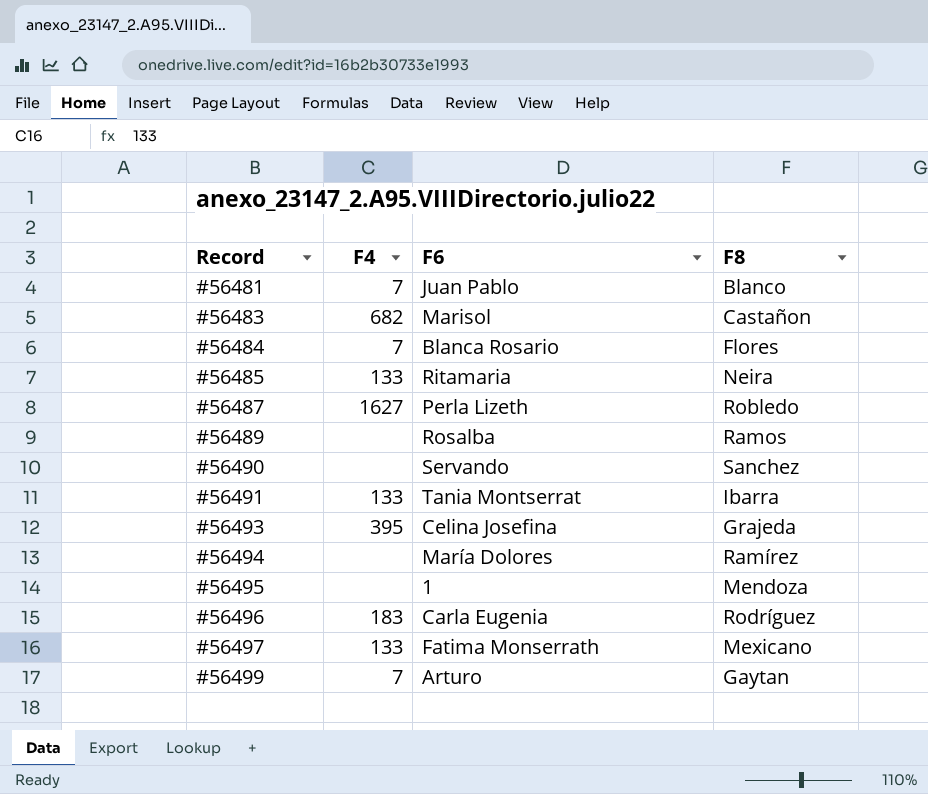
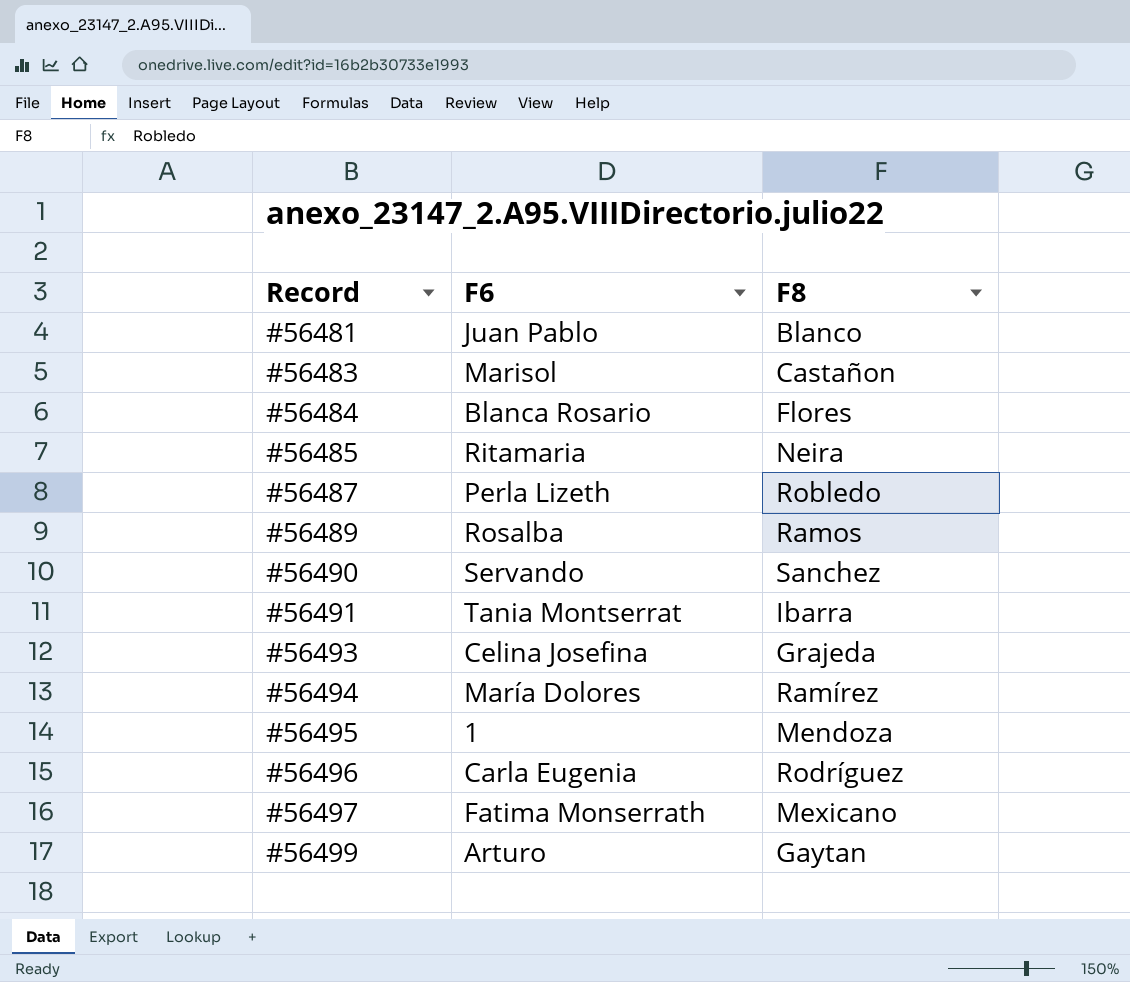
column F4 | position: 2 -> none

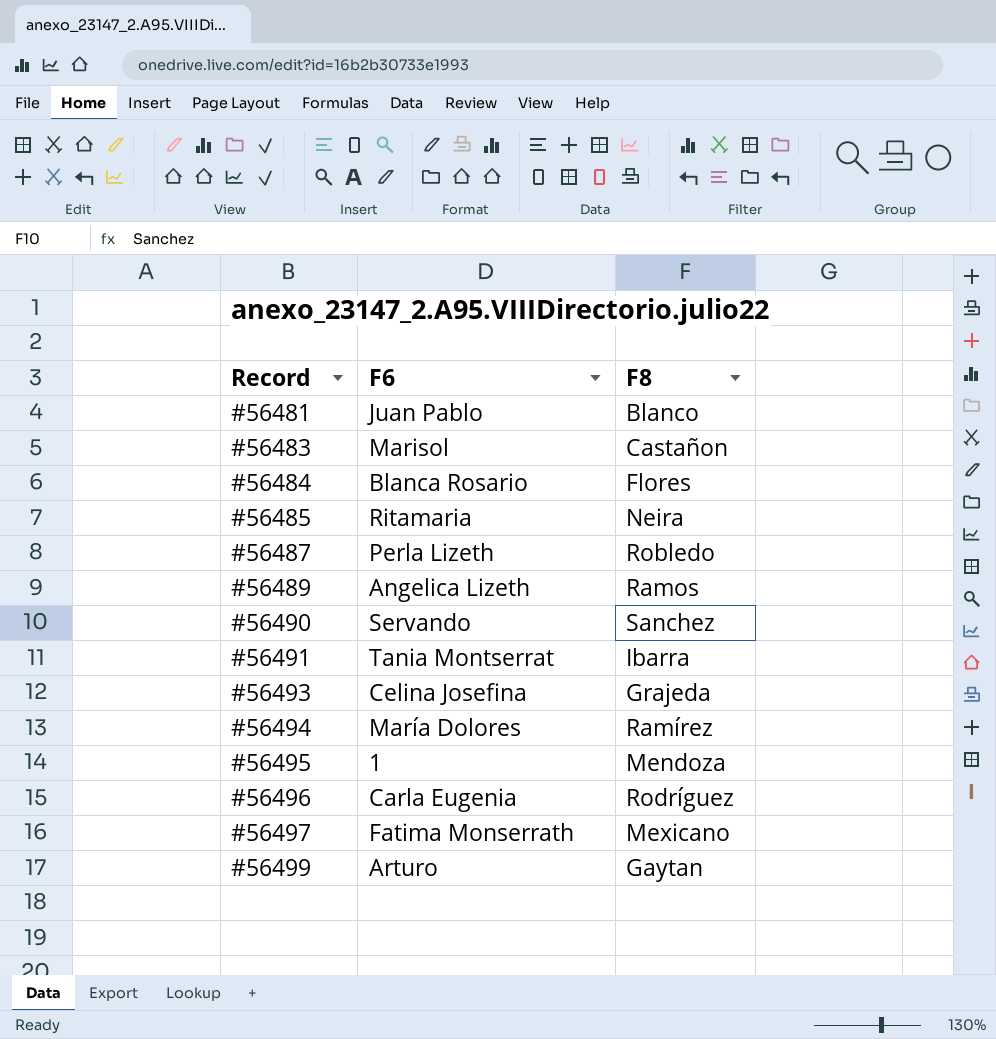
#56489 | F6: Rosalba -> Angelica Lizeth

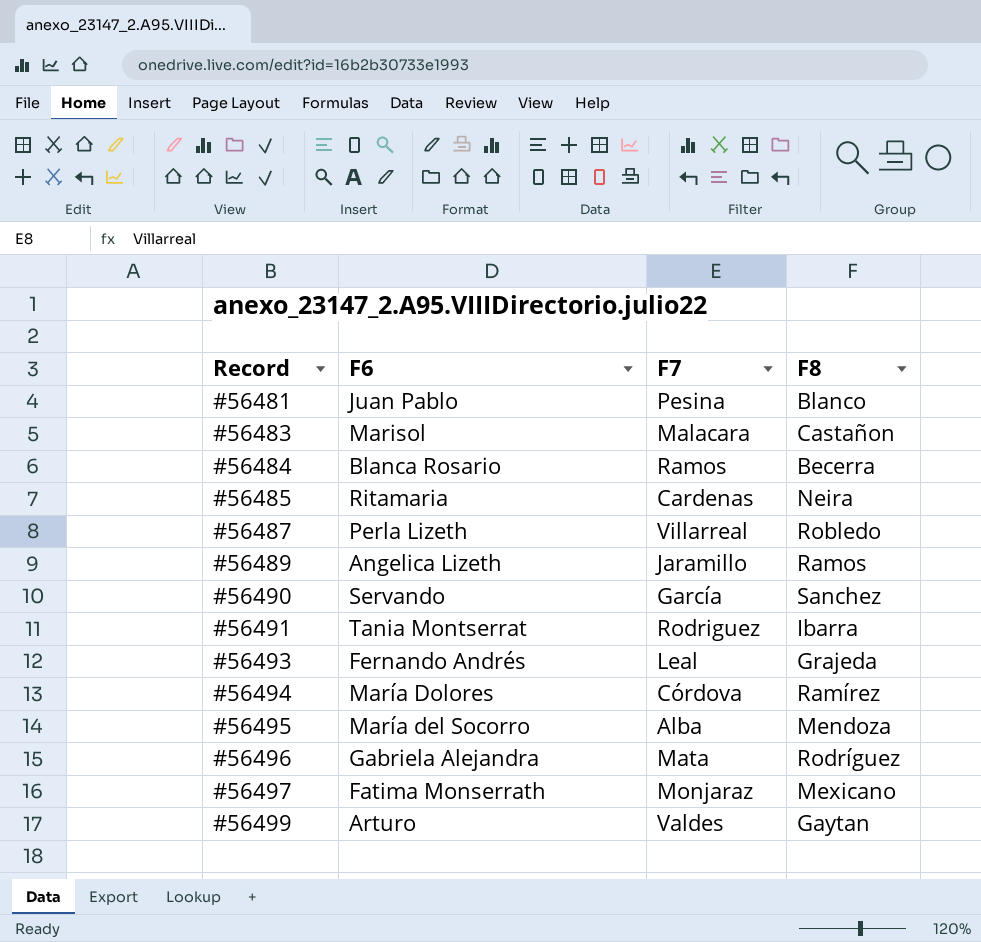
column F7 | position: none -> 3
#56484 | F8: Flores -> Becerra
#56493 | F6: Celina Josefina -> Fernando Andrés
#56495 | F6: 1 -> María del Socorro
#56496 | F6: Carla Eugenia -> Gabriela Alejandra

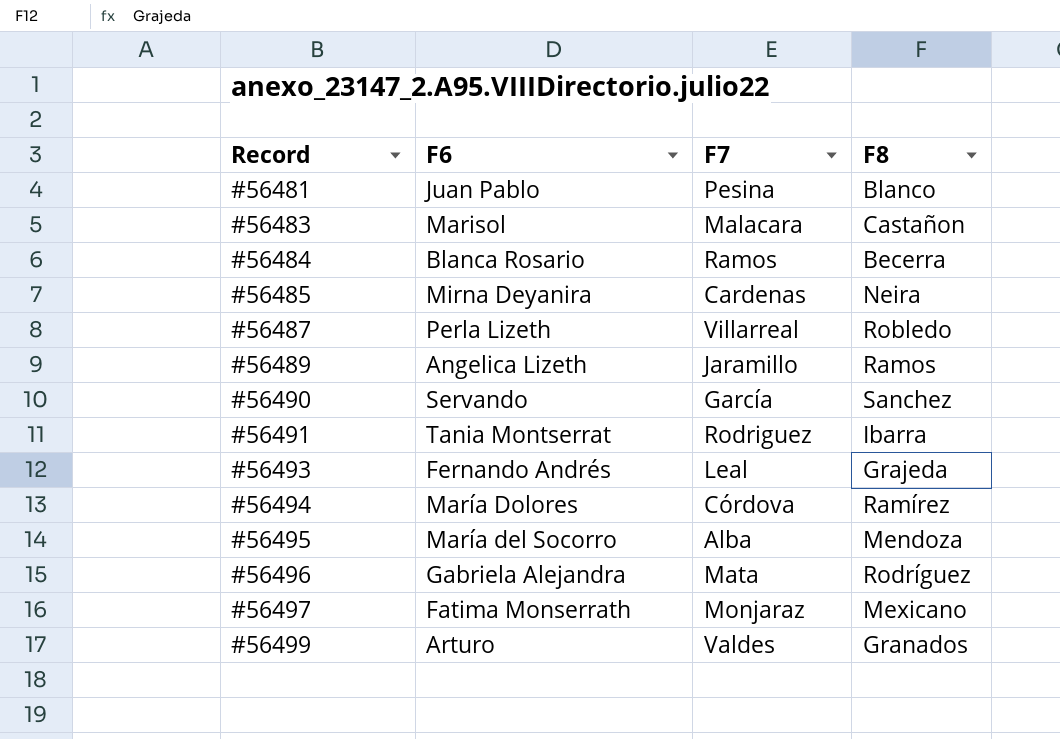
#56485 | F6: Ritamaria -> Mirna Deyanira
#56499 | F8: Gaytan -> Granados

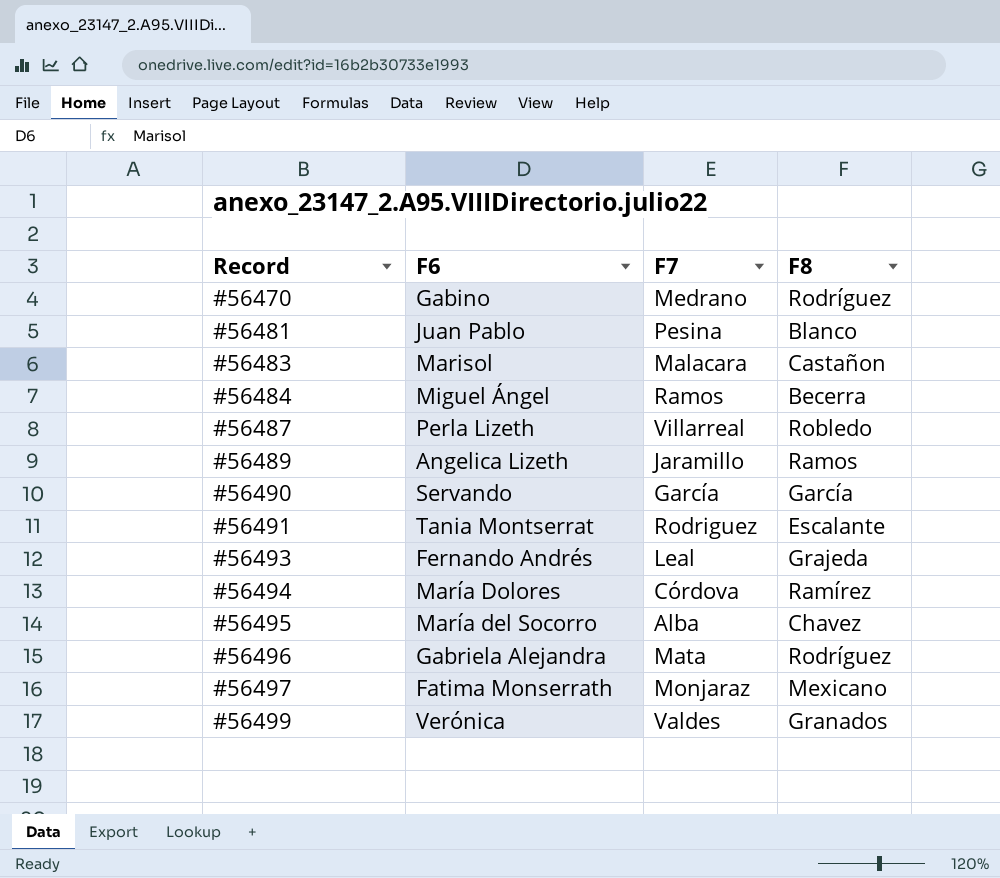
row #56485: Mirna Deyanira | Cardenas | Neira -> none
row #56470: none -> Gabino | Medrano | Rodríguez
#56484 | F6: Blanca Rosario -> Miguel Ángel
#56490 | F8: Sanchez -> García
#56491 | F8: Ibarra -> Escalante
#56495 | F8: Mendoza -> Chavez
#56499 | F6: Arturo -> Verónica

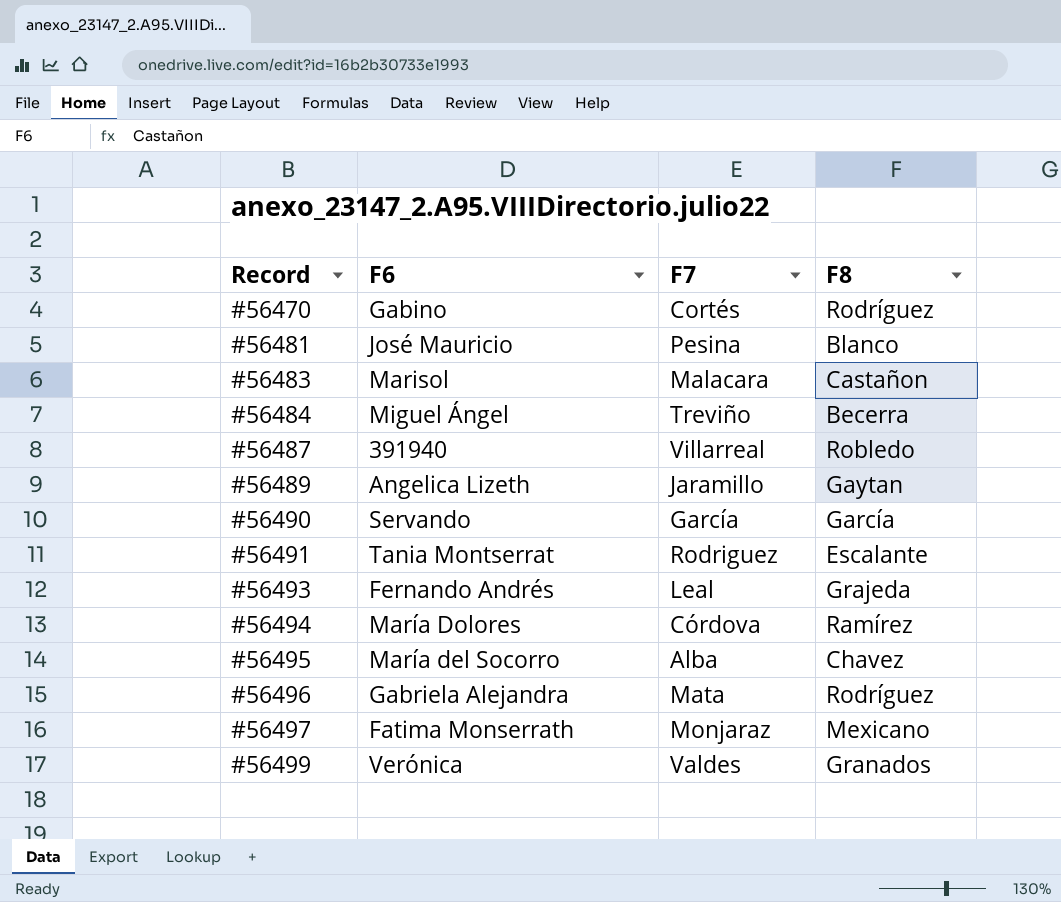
#56470 | F7: Medrano -> Cortés
#56481 | F6: Juan Pablo -> José Mauricio
#56484 | F7: Ramos -> Treviño
#56487 | F6: Perla Lizeth -> 391940
#56489 | F8: Ramos -> Gaytan

